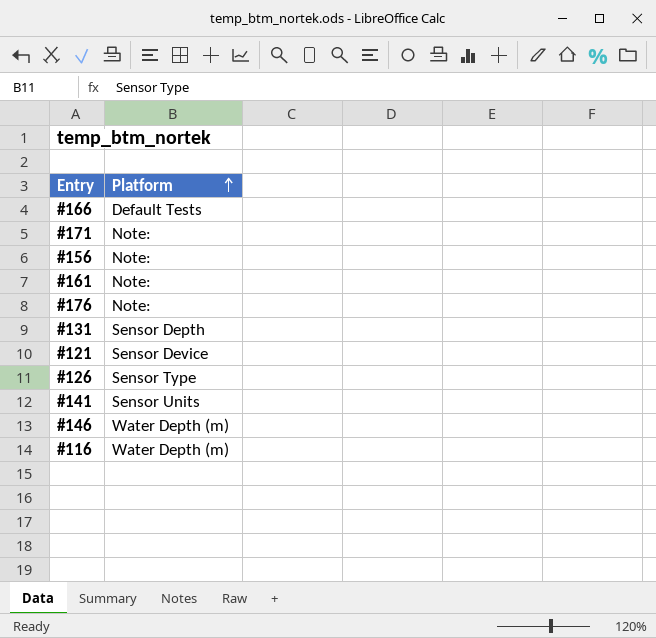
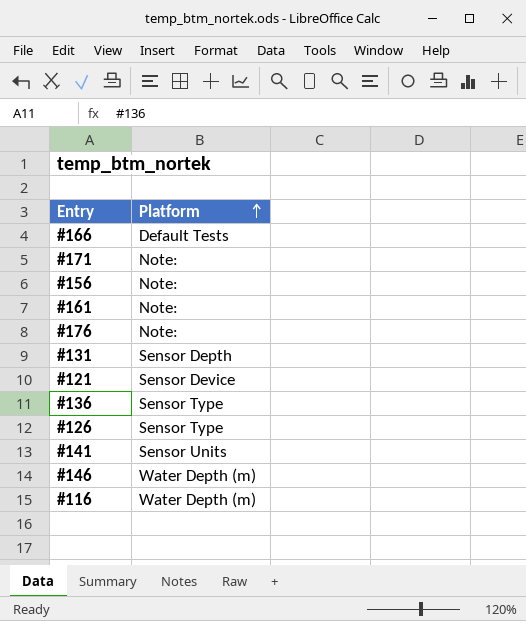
row #136: none -> Sensor Type

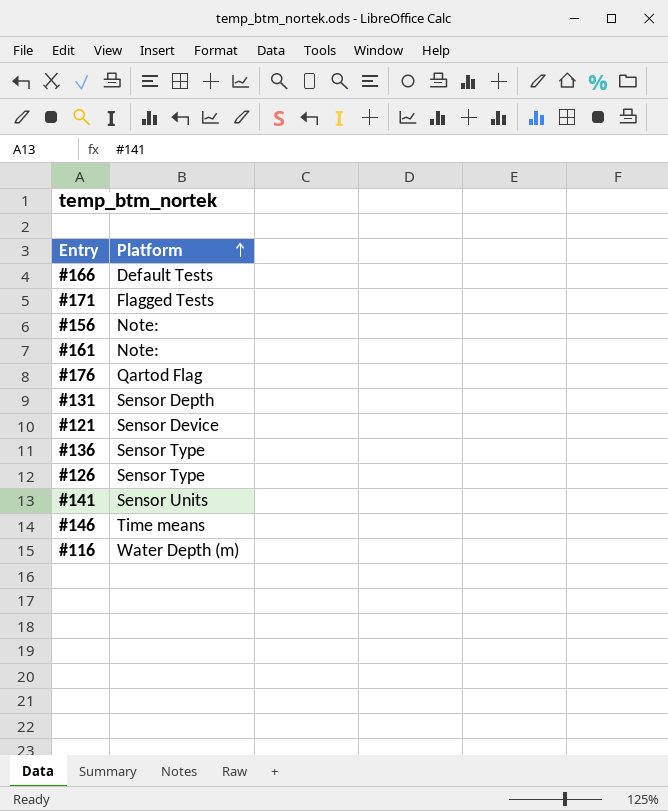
#171 | Platform: Note: -> Flagged Tests
#176 | Platform: Note: -> Qartod Flag
#146 | Platform: Water Depth (m) -> Time means

